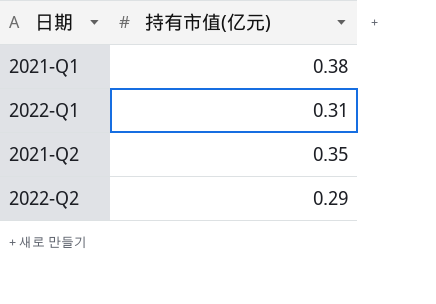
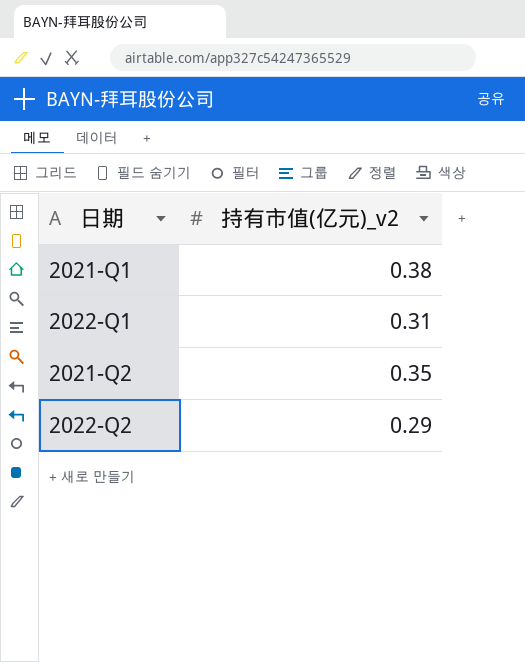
column name: 持有市值(亿元) -> 持有市值(亿元)_v2

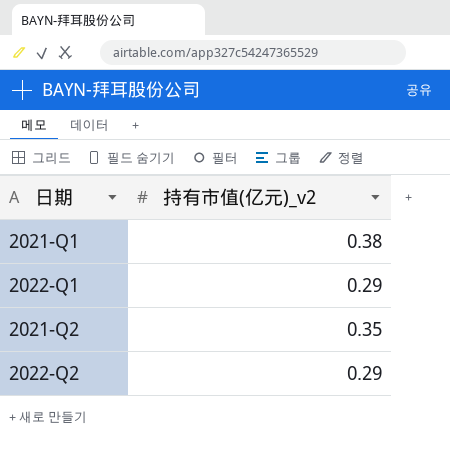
2022-Q1 | 持有市值(亿元)_v2: 0.31 -> 0.29

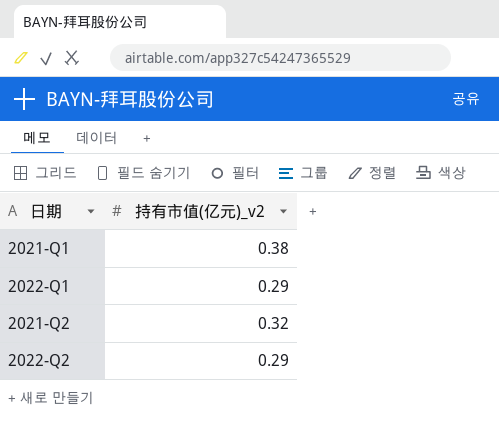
2021-Q2 | 持有市值(亿元)_v2: 0.35 -> 0.32

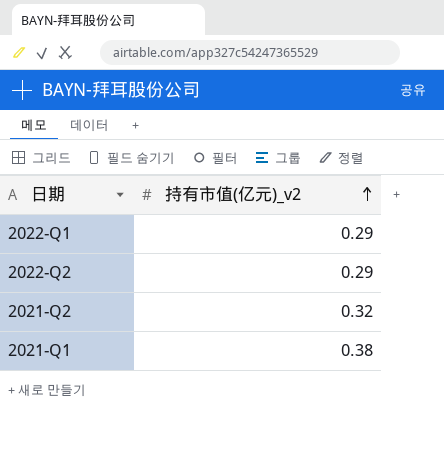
row order: none -> 持有市值(亿元)_v2 ascending

